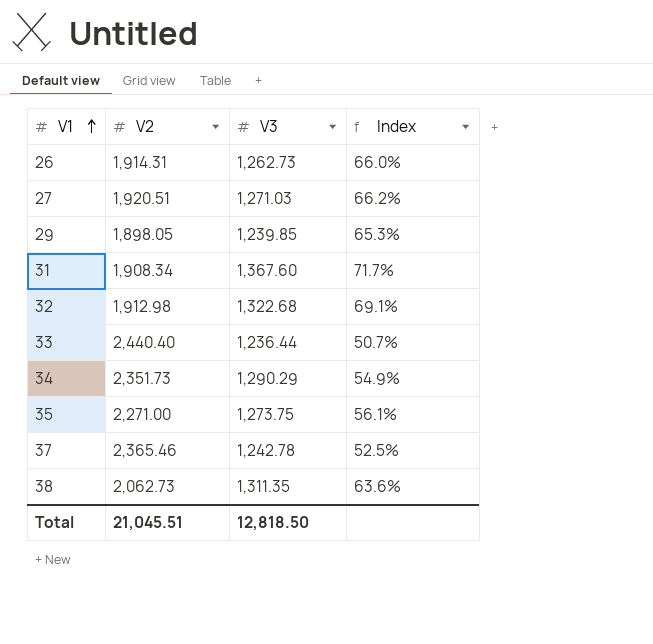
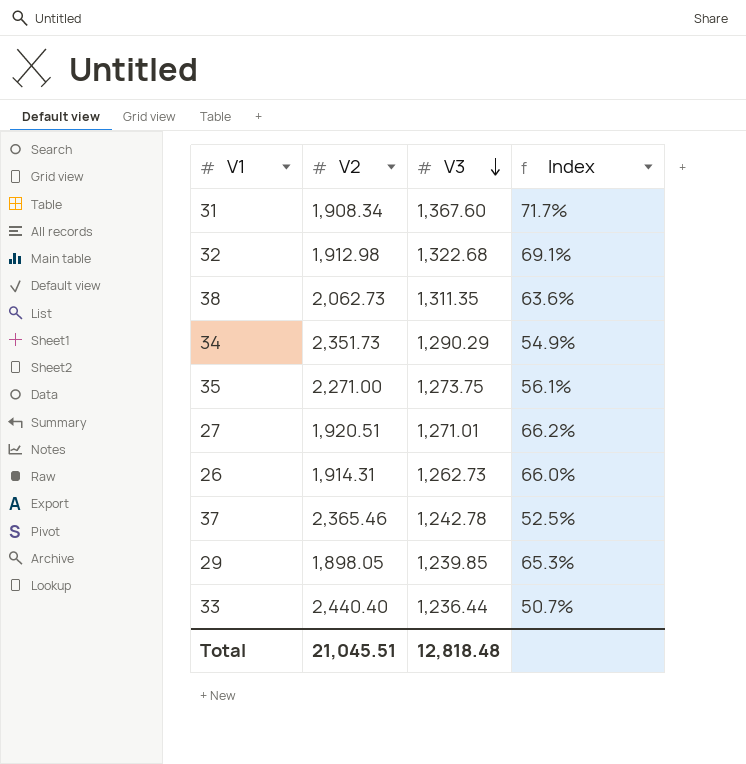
row order: V1 ascending -> V3 descending
27 | V3: 1,271.03 -> 1,271.01
Total | V3: 12,818.50 -> 12,818.48

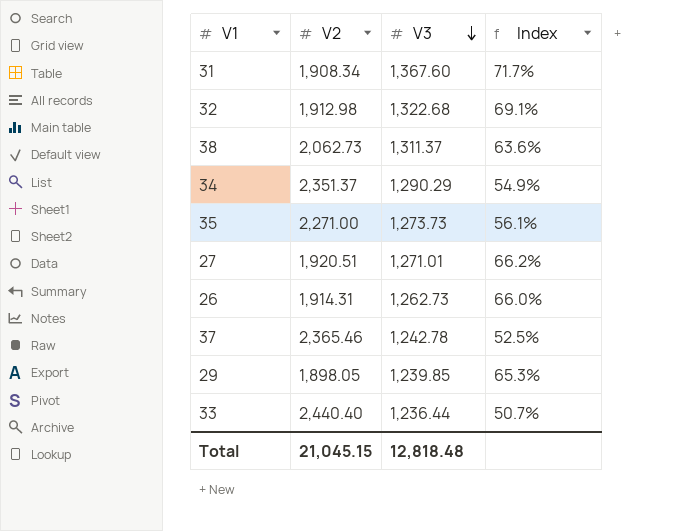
38 | V3: 1,311.35 -> 1,311.37
34 | V2: 2,351.73 -> 2,351.37
35 | V3: 1,273.75 -> 1,273.73
Total | V2: 21,045.51 -> 21,045.15

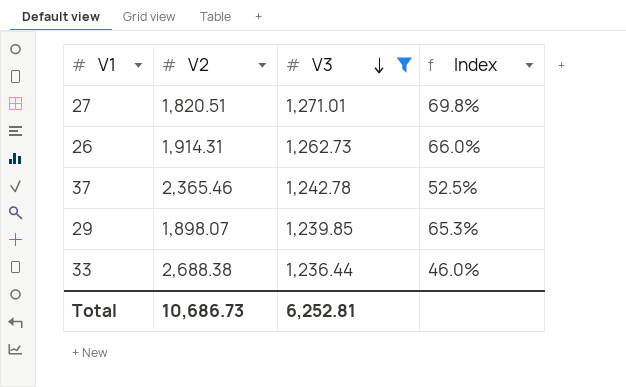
filter: none -> V3 <= 1,271.01
27 | V2: 1,920.51 -> 1,820.51
27 | Index: 66.2% -> 69.8%
29 | V2: 1,898.05 -> 1,898.07
33 | V2: 2,440.40 -> 2,688.38
33 | Index: 50.7% -> 46.0%
Total | V2: 21,045.15 -> 10,686.73
Total | V3: 12,818.48 -> 6,252.81

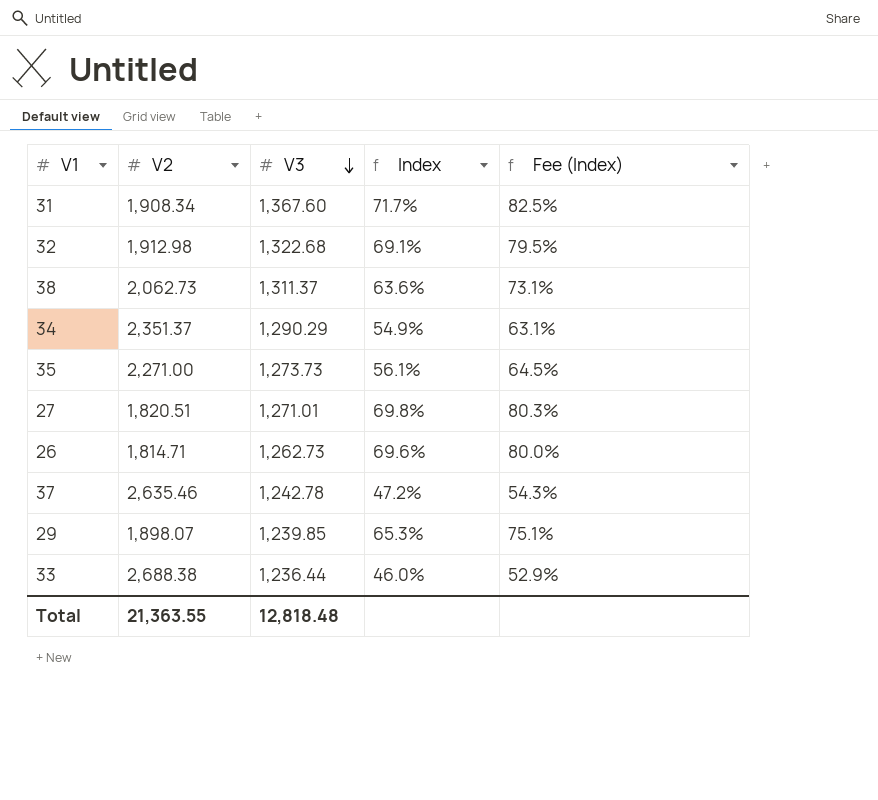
filter: V3 <= 1,271.01 -> none
column Fee (Index) | formula: none -> [Index] * 1.15
26 | V2: 1,914.31 -> 1,814.71
26 | Index: 66.0% -> 69.6%
37 | V2: 2,365.46 -> 2,635.46
37 | Index: 52.5% -> 47.2%
Total | V2: 10,686.73 -> 21,363.55
Total | V3: 6,252.81 -> 12,818.48

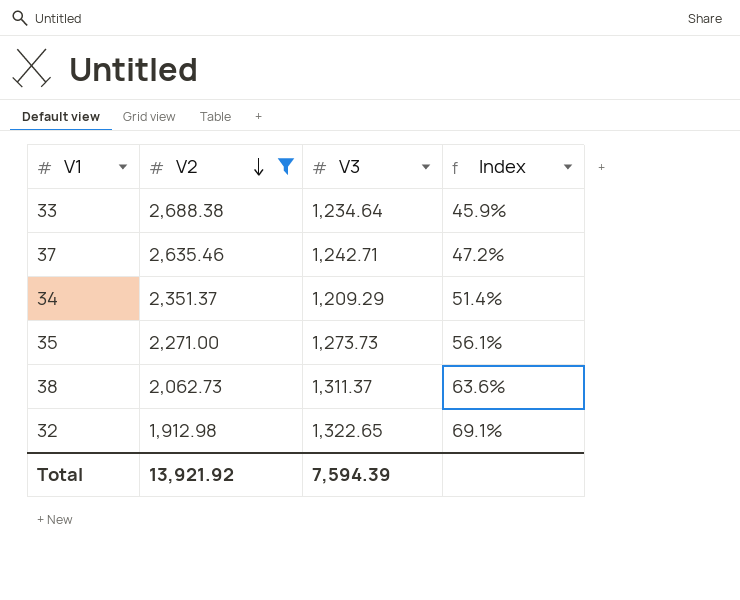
filter: none -> V2 >= 1,912.98
row order: V3 descending -> V2 descending
column Fee (Index) | formula: [Index] * 1.15 -> none
33 | V3: 1,236.44 -> 1,234.64
33 | Index: 46.0% -> 45.9%
37 | V3: 1,242.78 -> 1,242.71
34 | V3: 1,290.29 -> 1,209.29
34 | Index: 54.9% -> 51.4%
32 | V3: 1,322.68 -> 1,322.65
Total | V2: 21,363.55 -> 13,921.92
Total | V3: 12,818.48 -> 7,594.39

